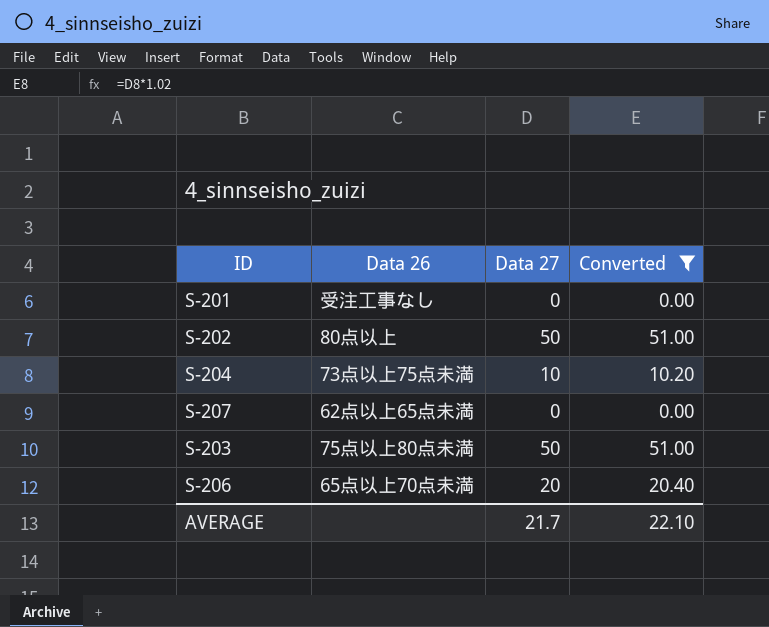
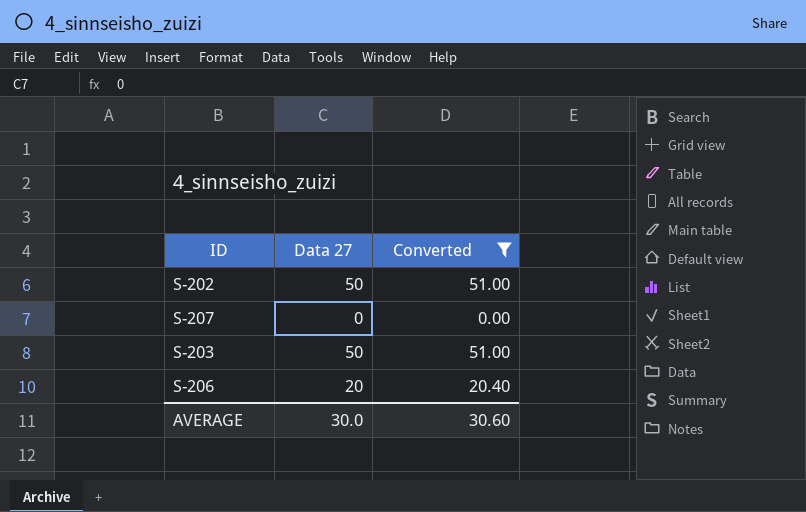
column Data 26 | position: 2 -> none
row S-201: 受注工事なし | 0 | 0.00 -> none
row S-204: 73点以上75点未満 | 10 | 10.20 -> none
AVERAGE | Data 27: 21.7 -> 30.0
AVERAGE | Converted: 22.10 -> 30.60

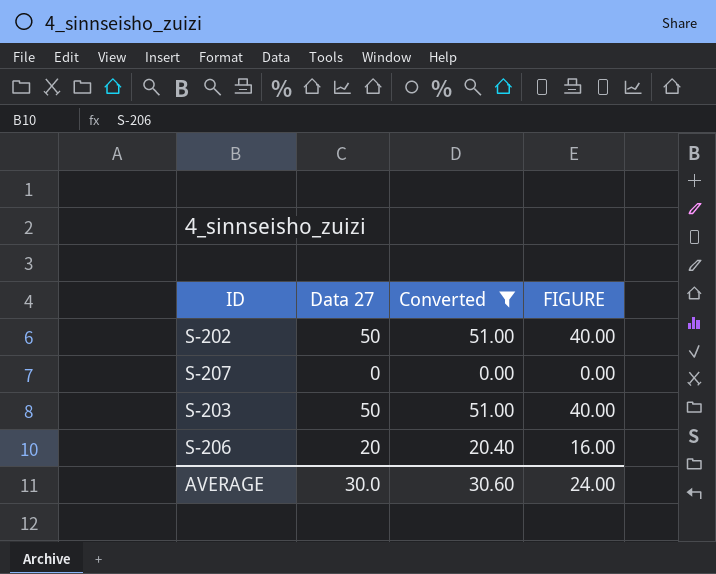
column FIGURE | formula: none -> [Data 27] * 0.8

